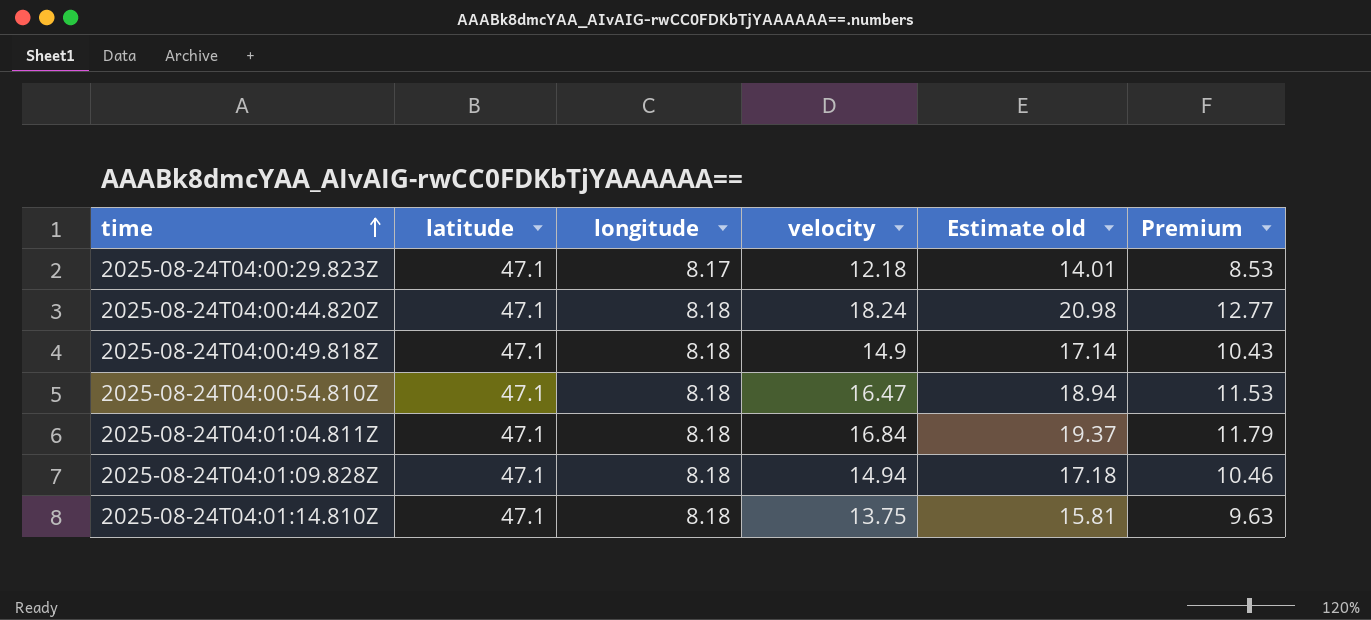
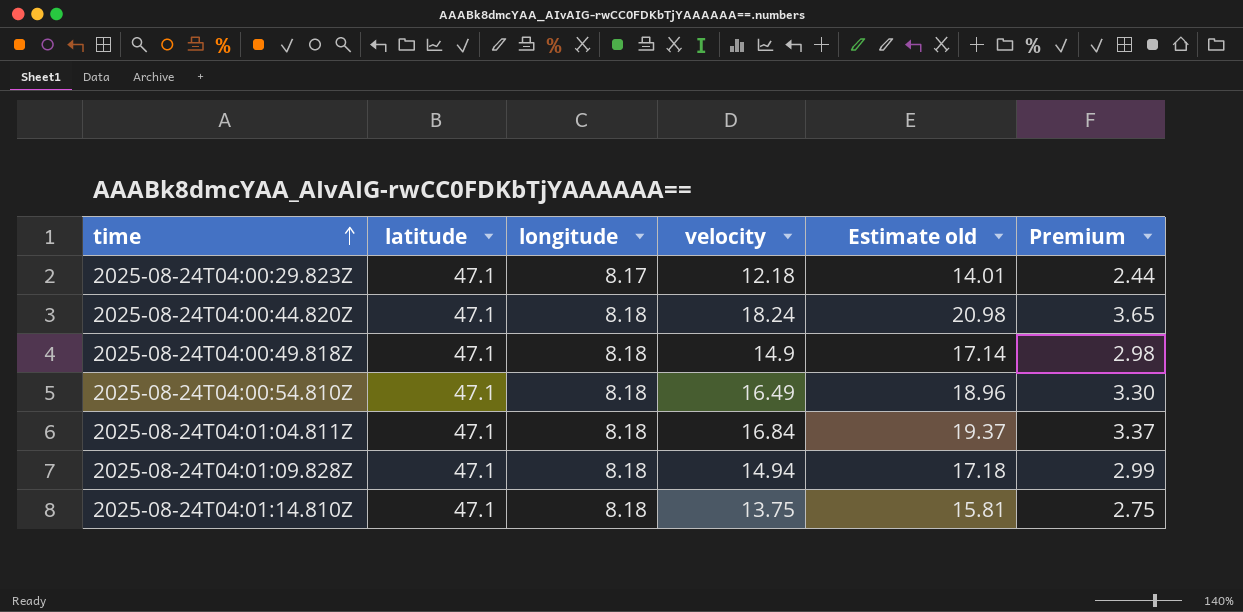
column Premium | formula: [velocity] * 0.7 -> [velocity] * 0.2
2025-08-24T04:00:54.810Z | velocity: 16.47 -> 16.49
2025-08-24T04:00:54.810Z | Estimate old: 18.94 -> 18.96

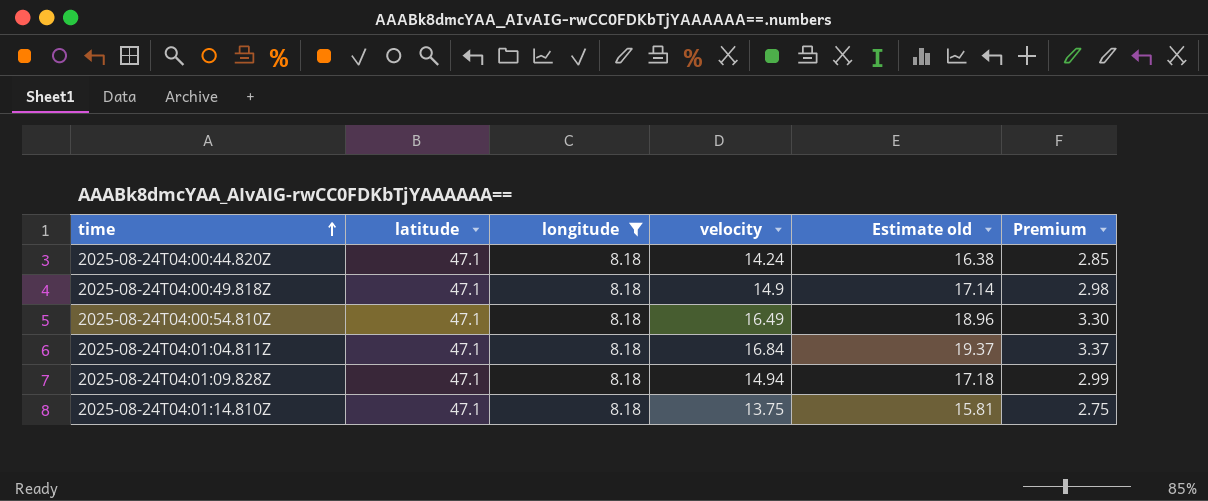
filter: none -> longitude = 8.18
2025-08-24T04:00:44.820Z | velocity: 18.24 -> 14.24
2025-08-24T04:00:44.820Z | Estimate old: 20.98 -> 16.38
2025-08-24T04:00:44.820Z | Premium: 3.65 -> 2.85

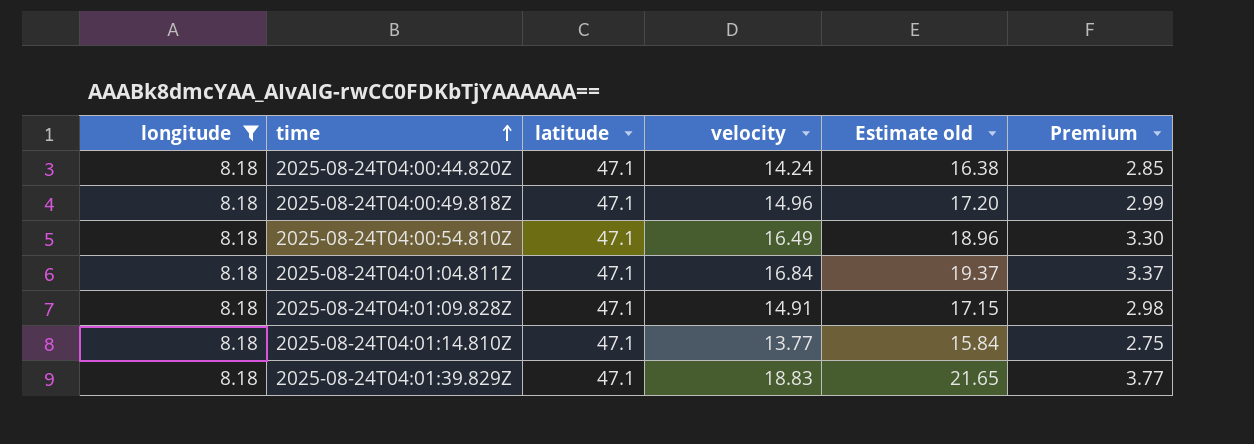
column longitude | position: 3 -> 1
2025-08-24T04:00:49.818Z | velocity: 14.9 -> 14.96
2025-08-24T04:00:49.818Z | Estimate old: 17.14 -> 17.20
2025-08-24T04:00:49.818Z | Premium: 2.98 -> 2.99
2025-08-24T04:01:09.828Z | velocity: 14.94 -> 14.91
2025-08-24T04:01:09.828Z | Estimate old: 17.18 -> 17.15
2025-08-24T04:01:09.828Z | Premium: 2.99 -> 2.98
2025-08-24T04:01:14.810Z | velocity: 13.75 -> 13.77
2025-08-24T04:01:14.810Z | Estimate old: 15.81 -> 15.84
row 2025-08-24T04:01:39.829Z: none -> 8.18 | 47.1 | 18.83 | 21.65 | 3.77

